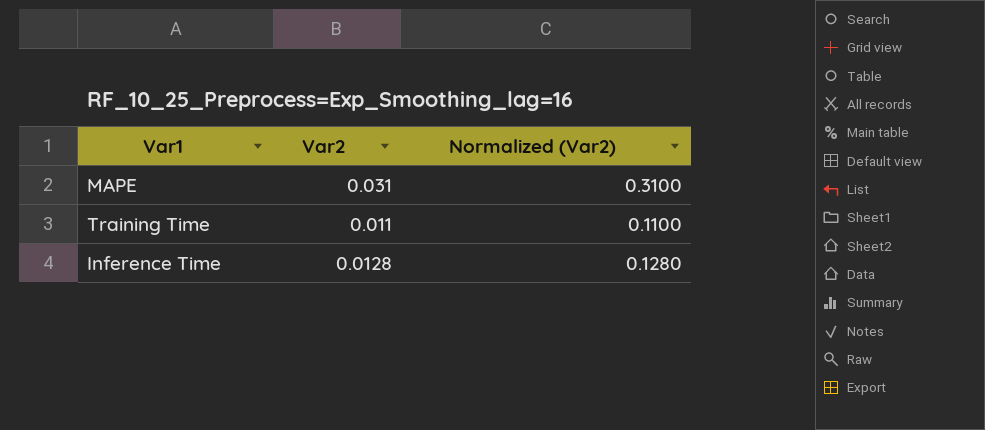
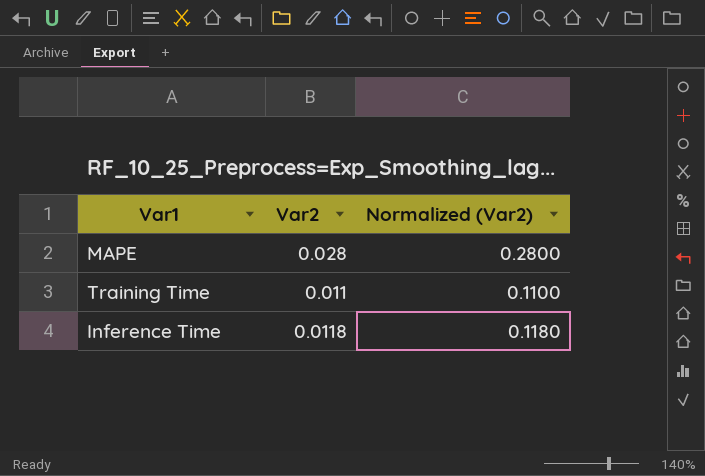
MAPE | Var2: 0.031 -> 0.028
MAPE | Normalized (Var2): 0.3100 -> 0.2800
Inference Time | Var2: 0.0128 -> 0.0118
Inference Time | Normalized (Var2): 0.1280 -> 0.1180

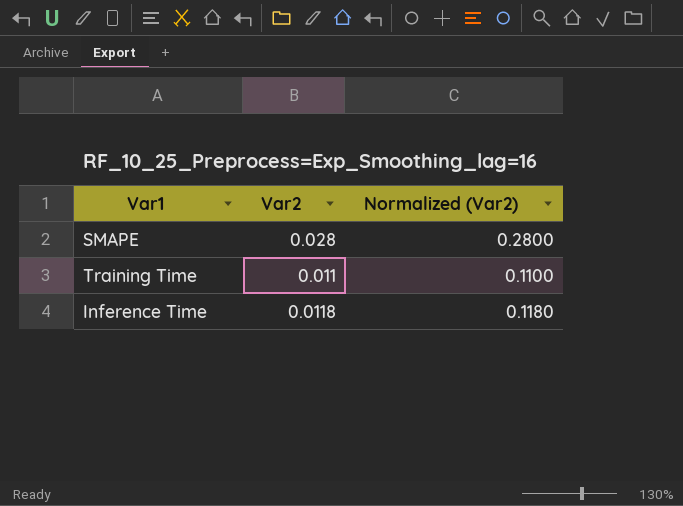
row MAPE: 0.028 | 0.2800 -> none
row SMAPE: none -> 0.028 | 0.2800

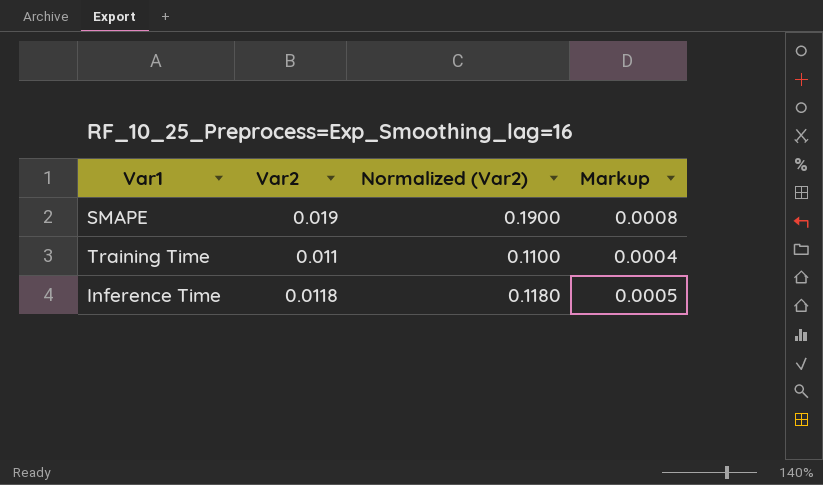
column Markup | formula: none -> [Var2] * 0.04
SMAPE | Var2: 0.028 -> 0.019
SMAPE | Normalized (Var2): 0.2800 -> 0.1900

